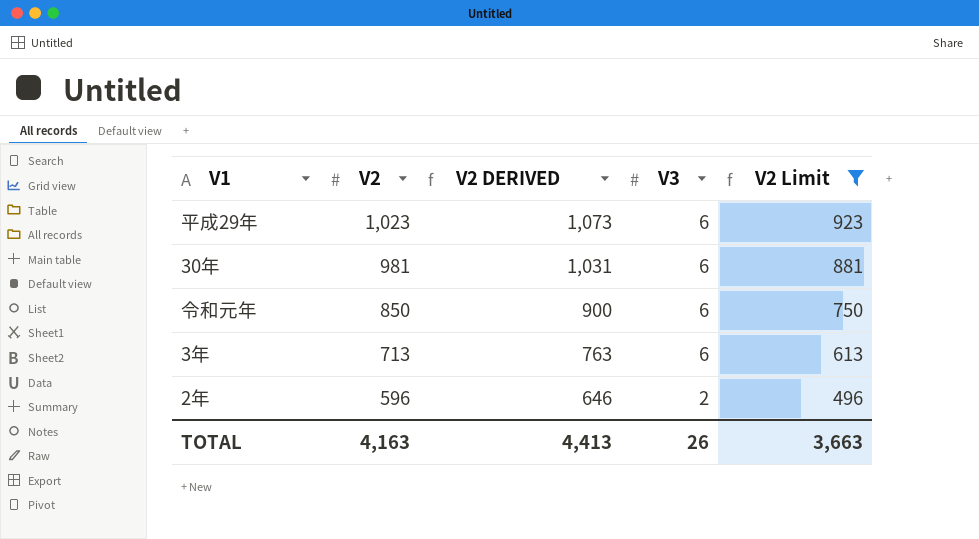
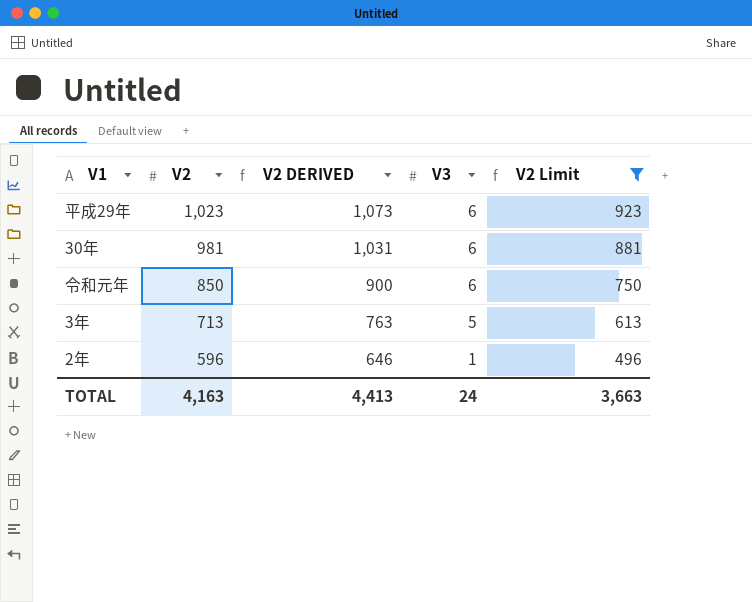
3年 | V3: 6 -> 5
2年 | V3: 2 -> 1
TOTAL | V3: 26 -> 24

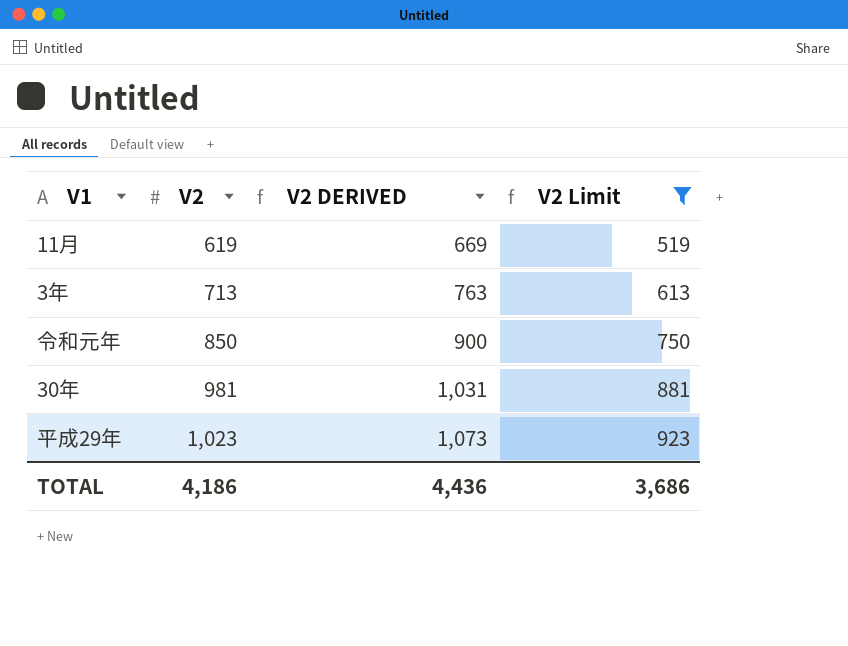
row order: V2 descending -> V2 ascending
column V3 | position: 4 -> none
row 2年: 596 | 646 | 1 | 496 -> none
row 11月: none -> 619 | 669 | 519
TOTAL | V2: 4,163 -> 4,186
TOTAL | V2 DERIVED: 4,413 -> 4,436
TOTAL | V2 Limit: 3,663 -> 3,686

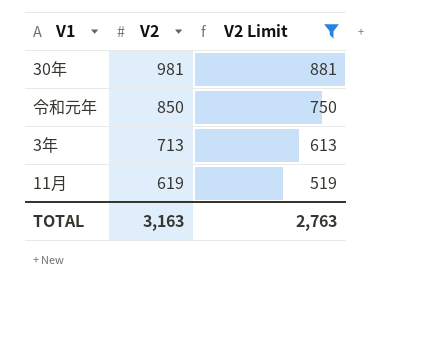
row order: V2 ascending -> V2 descending
column V2 DERIVED | formula: [V2] + 50 -> none
row 平成29年: 1,023 | 1,073 | 923 -> none
TOTAL | V2: 4,186 -> 3,163
TOTAL | V2 Limit: 3,686 -> 2,763

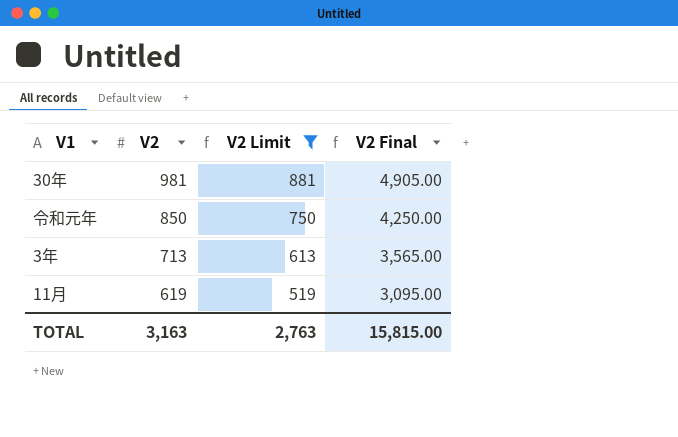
column V2 Final | formula: none -> [V2] * 5

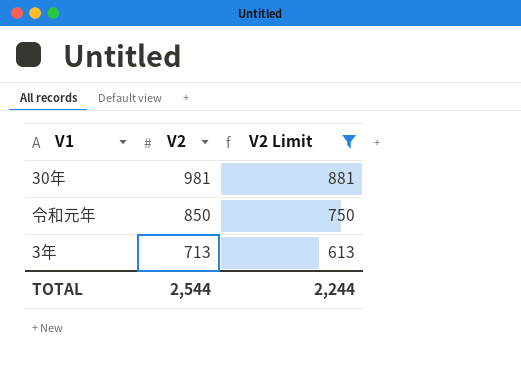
column V2 Final | formula: [V2] * 5 -> none
row 11月: 619 | 519 | 3,095.00 -> none
TOTAL | V2: 3,163 -> 2,544
TOTAL | V2 Limit: 2,763 -> 2,244

